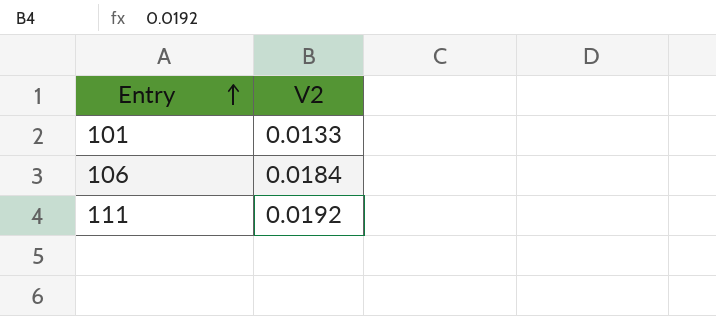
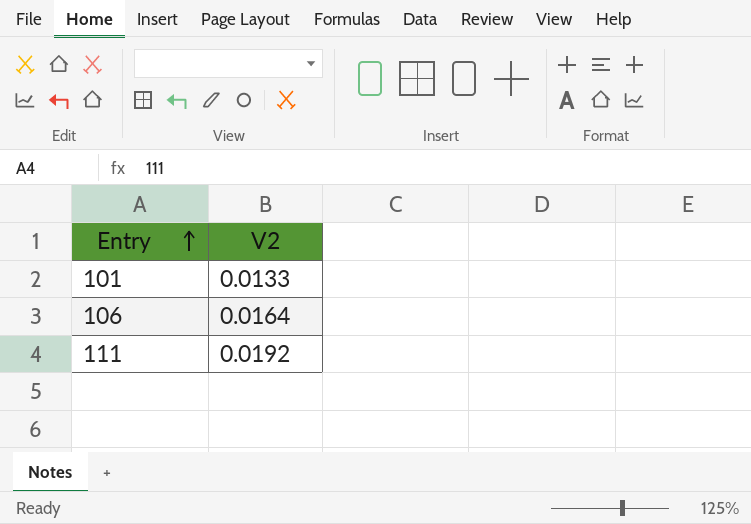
106 | V2: 0.0184 -> 0.0164

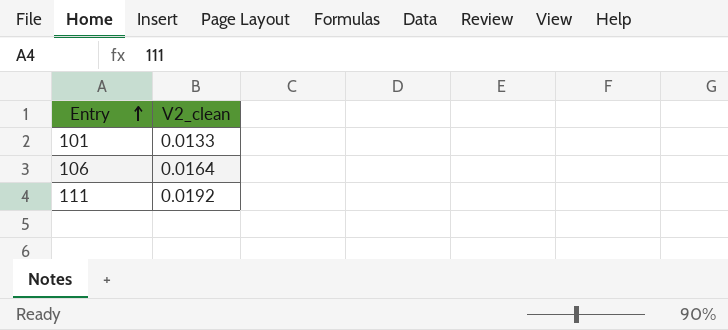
column name: V2 -> V2_clean

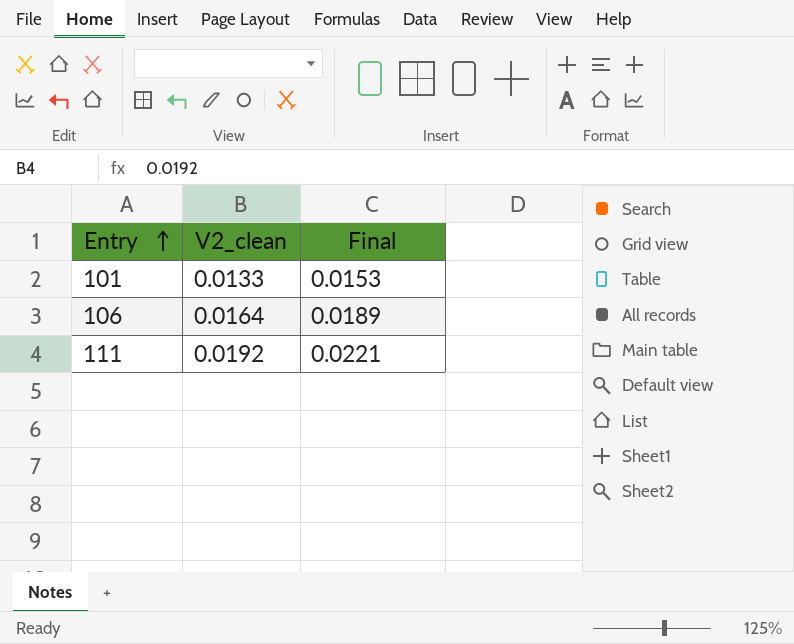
column Final | formula: none -> [V2_clean] * 1.15

